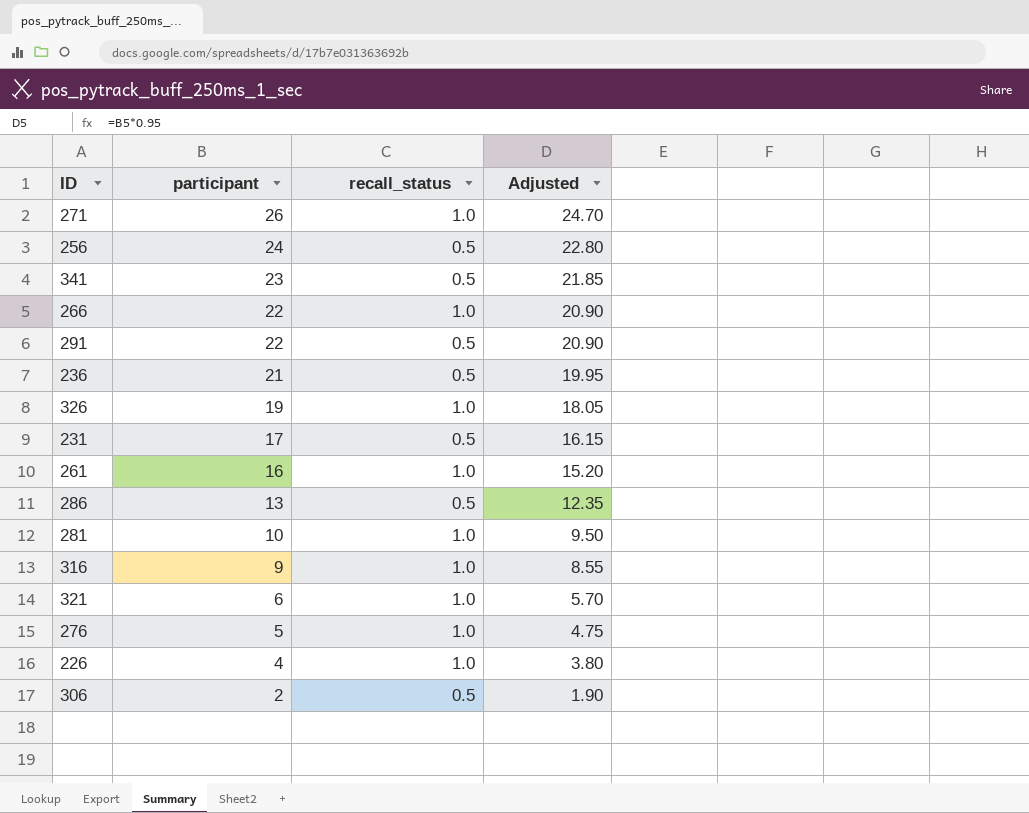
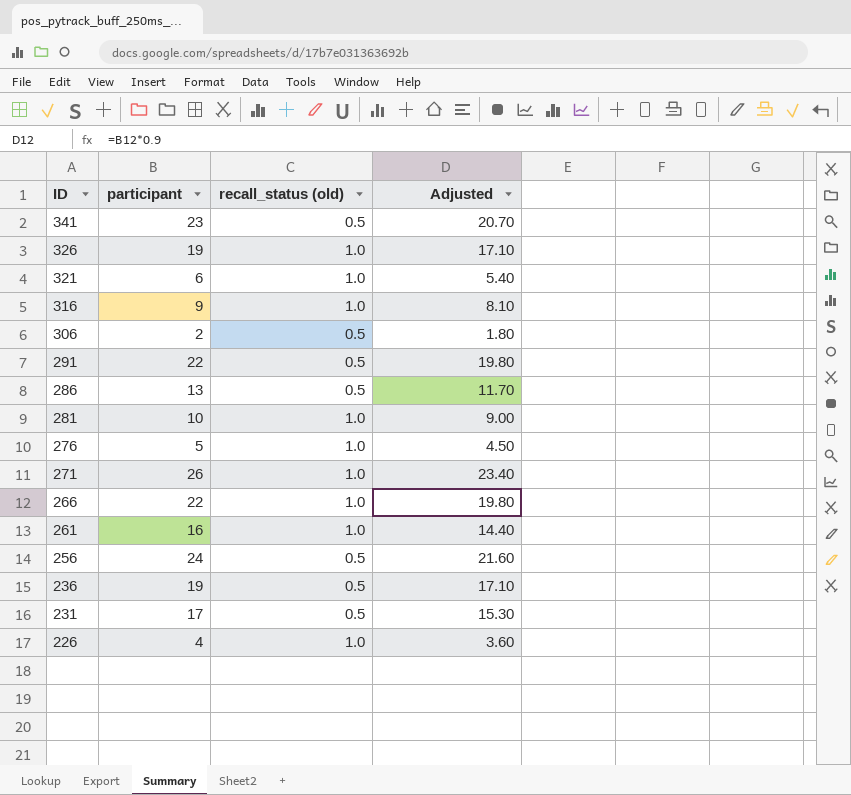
row order: participant descending -> ID descending
column name: recall_status -> recall_status (old)
column Adjusted | formula: [participant] * 0.95 -> [participant] * 0.9
236 | participant: 21 -> 19

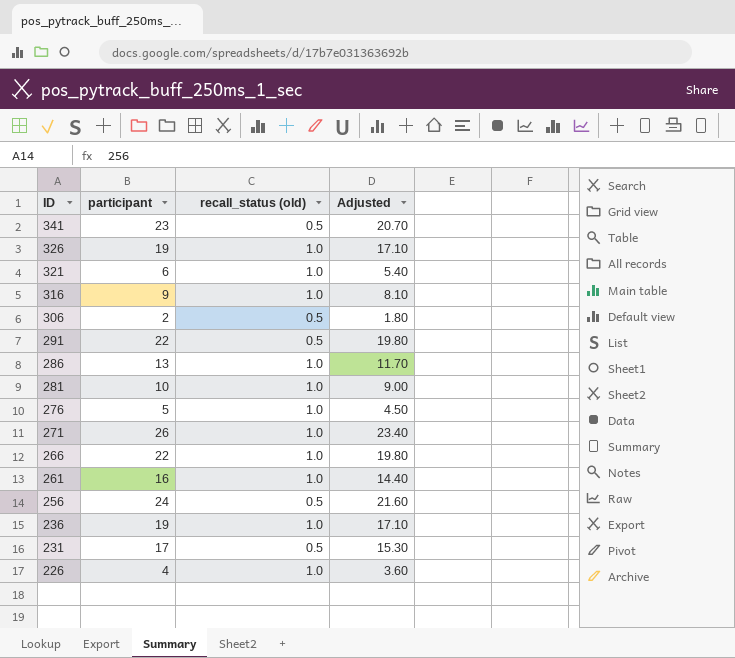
286 | recall_status (old): 0.5 -> 1.0
236 | recall_status (old): 0.5 -> 1.0

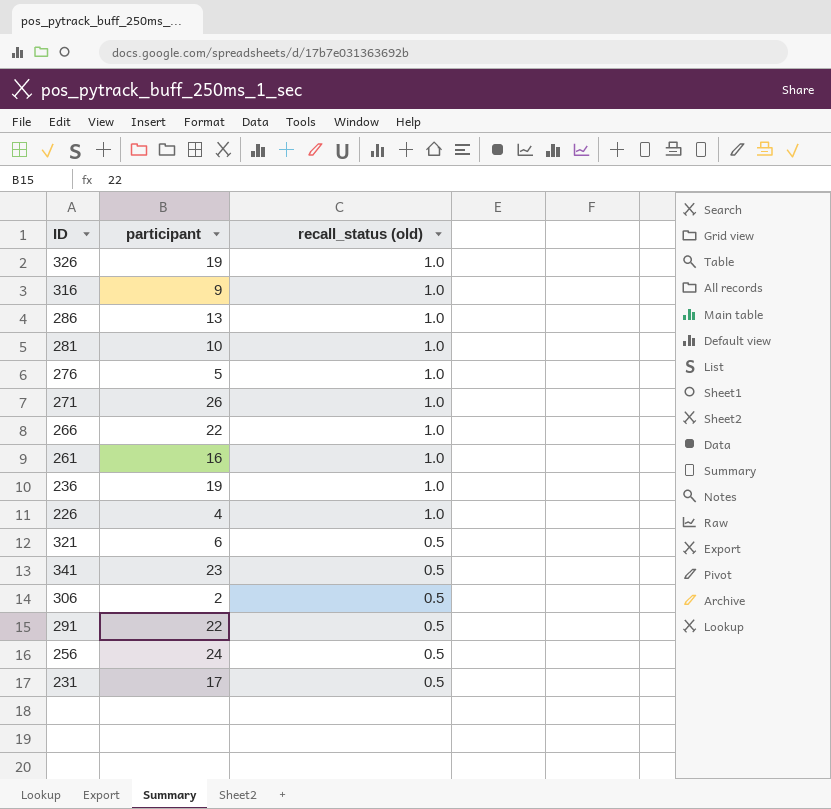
row order: ID descending -> recall_status (old) descending
column Adjusted | formula: [participant] * 0.9 -> none
321 | recall_status (old): 1.0 -> 0.5

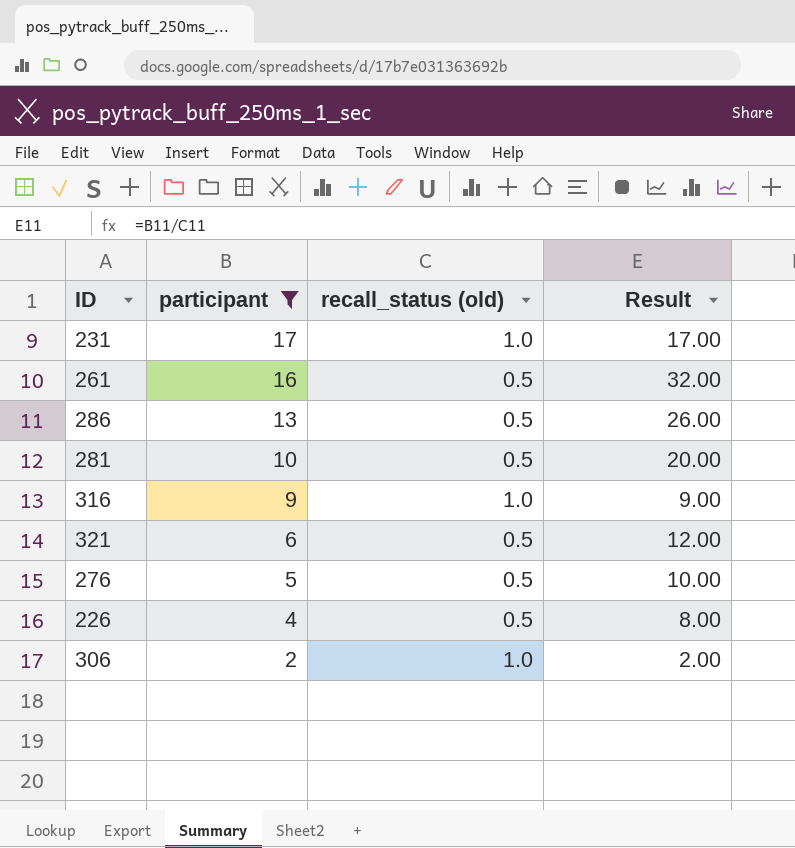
filter: none -> participant <= 17
row order: recall_status (old) descending -> participant descending
column Result | formula: none -> [participant] / [recall_status (old)]
231 | recall_status (old): 0.5 -> 1.0
261 | recall_status (old): 1.0 -> 0.5
286 | recall_status (old): 1.0 -> 0.5
281 | recall_status (old): 1.0 -> 0.5
276 | recall_status (old): 1.0 -> 0.5
226 | recall_status (old): 1.0 -> 0.5
306 | recall_status (old): 0.5 -> 1.0

